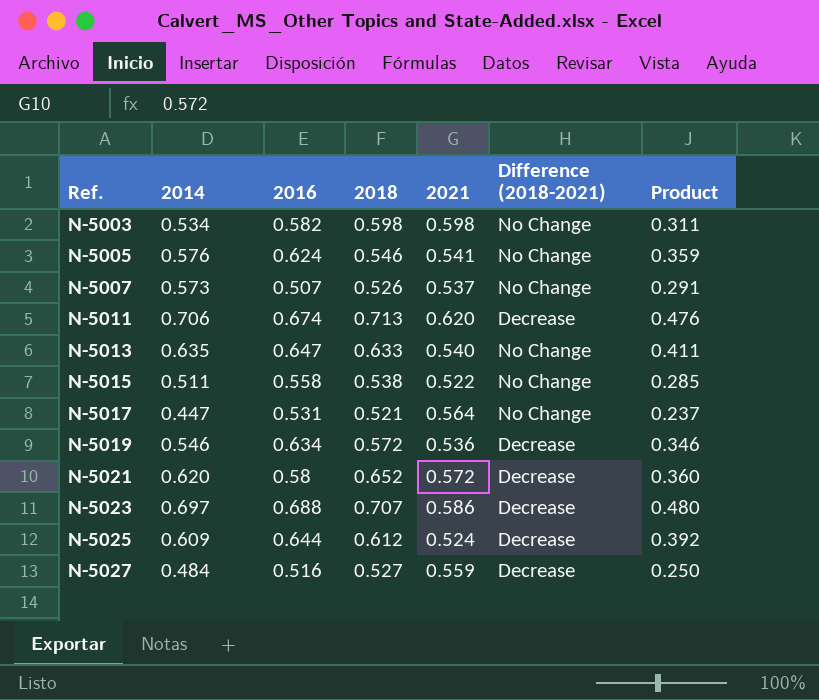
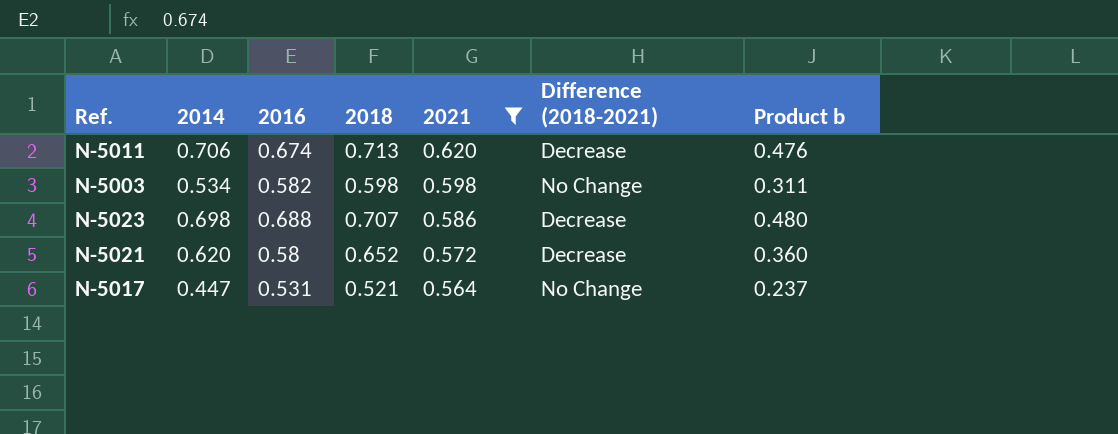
filter: none -> 2021 >= 0.564
row order: Ref. ascending -> 2021 descending
column name: Product -> Product b
N-5023 | 2014: 0.697 -> 0.698

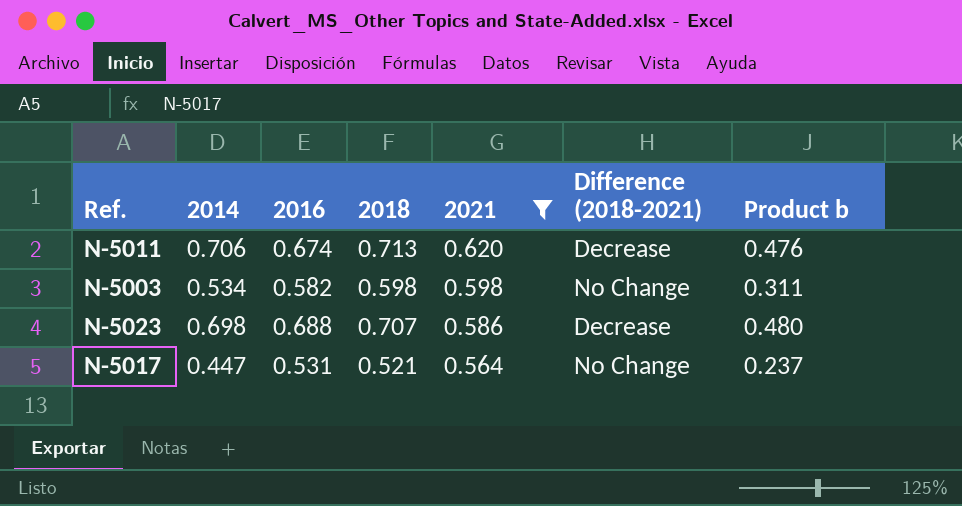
row N-5021: 0.620 | 0.58 | 0.652 | 0.572 | Decrease | 0.360 -> none

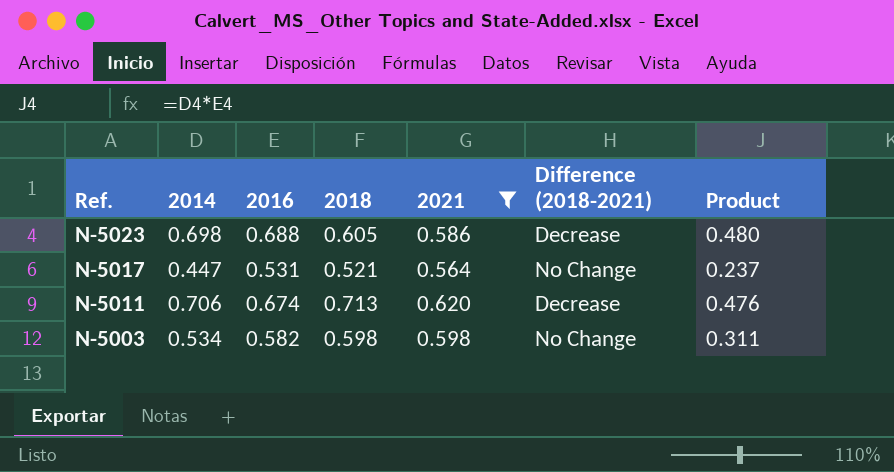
row order: 2021 descending -> Ref. descending
column name: Product b -> Product
N-5023 | 2018: 0.707 -> 0.605

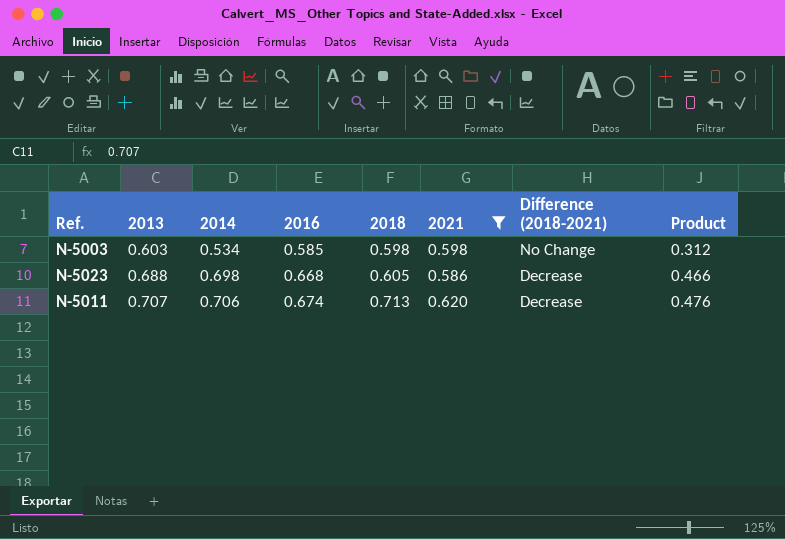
row order: Ref. descending -> 2013 ascending
column 2013 | position: none -> 2
row N-5017: 0.447 | 0.531 | 0.521 | 0.564 | No Change | 0.237 -> none
N-5003 | 2016: 0.582 -> 0.585
N-5003 | Product: 0.311 -> 0.312
N-5023 | 2016: 0.688 -> 0.668
N-5023 | Product: 0.480 -> 0.466

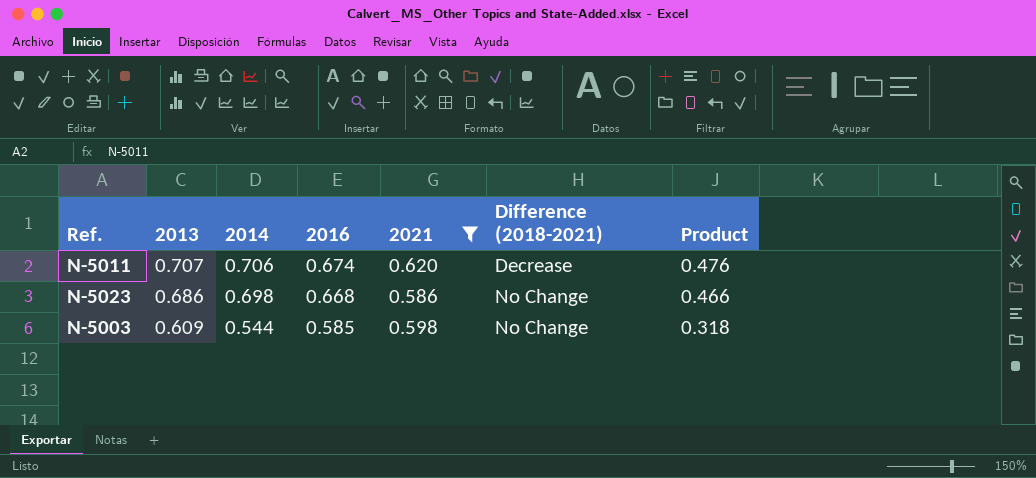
row order: 2013 ascending -> 2013 descending
column 2018 | position: 5 -> none
N-5023 | 2013: 0.688 -> 0.686
N-5023 | Difference (2018-2021): Decrease -> No Change
N-5003 | 2013: 0.603 -> 0.609
N-5003 | 2014: 0.534 -> 0.544
N-5003 | Product: 0.312 -> 0.318

